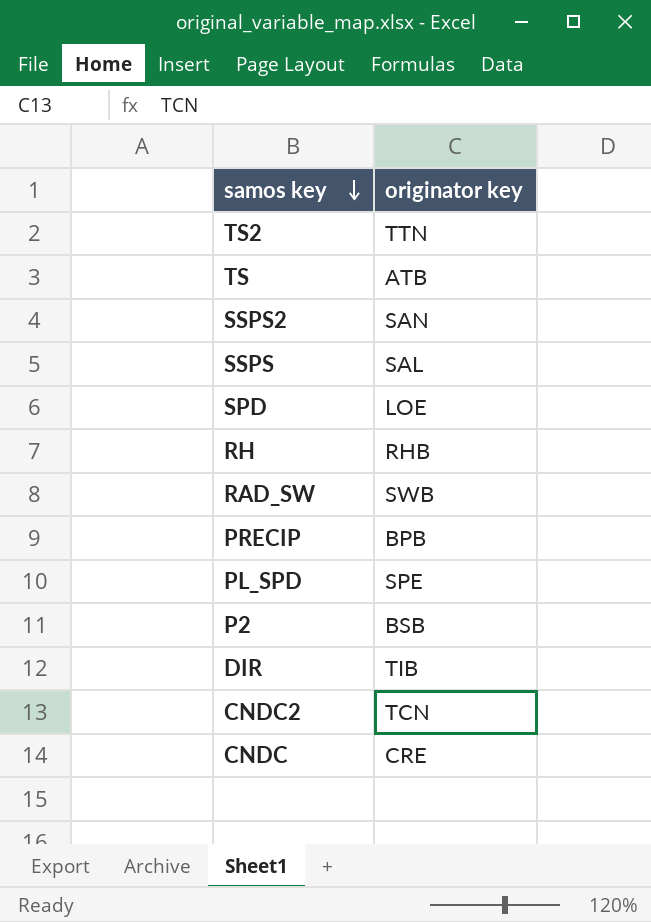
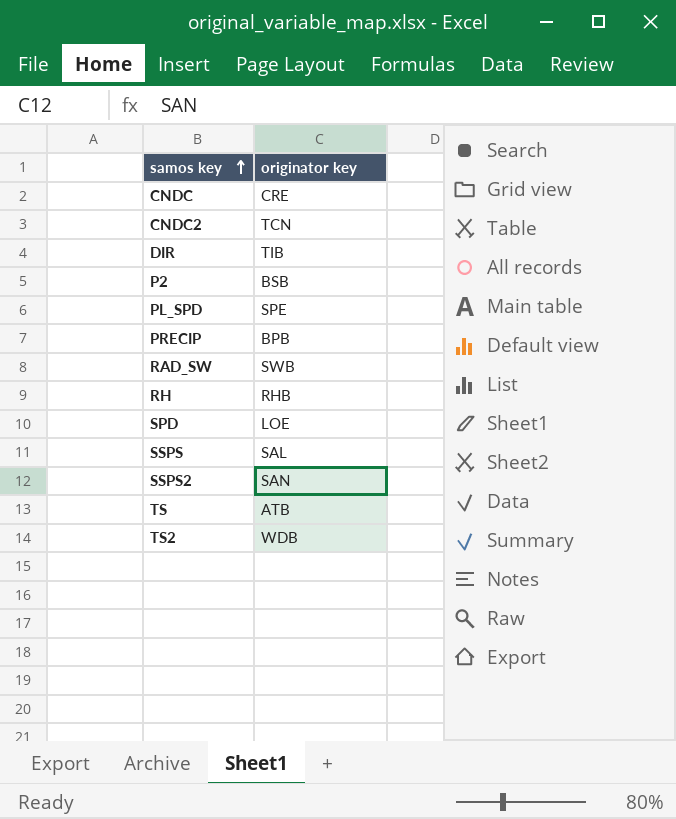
row order: samos key descending -> samos key ascending
TS2 | originator key: TTN -> WDB

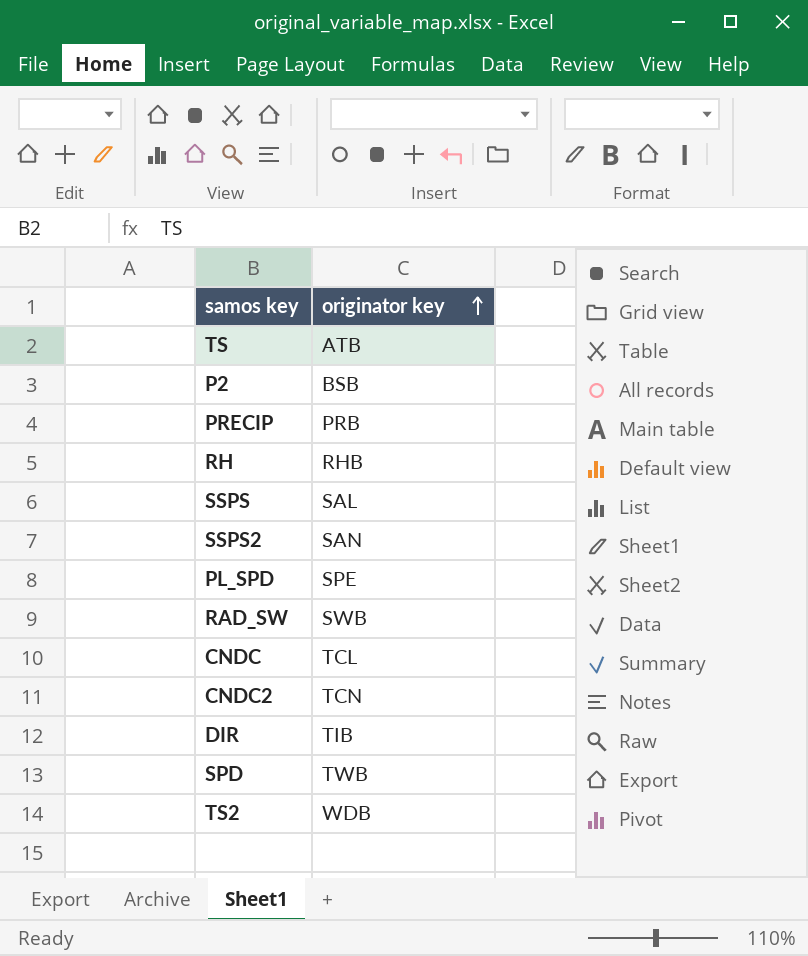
row order: samos key ascending -> originator key ascending
PRECIP | originator key: BPB -> PRB
CNDC | originator key: CRE -> TCL
SPD | originator key: LOE -> TWB

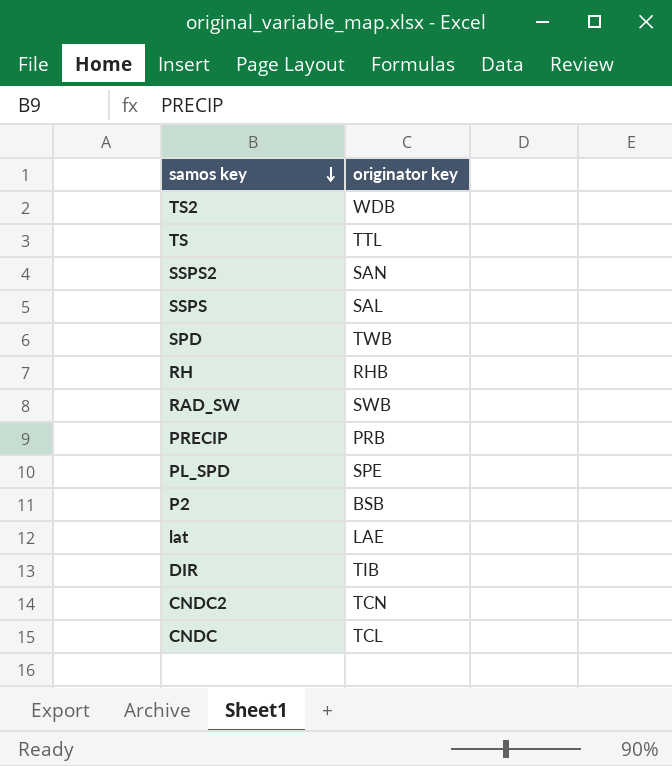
row order: originator key ascending -> samos key descending
TS | originator key: ATB -> TTL
row lat: none -> LAE

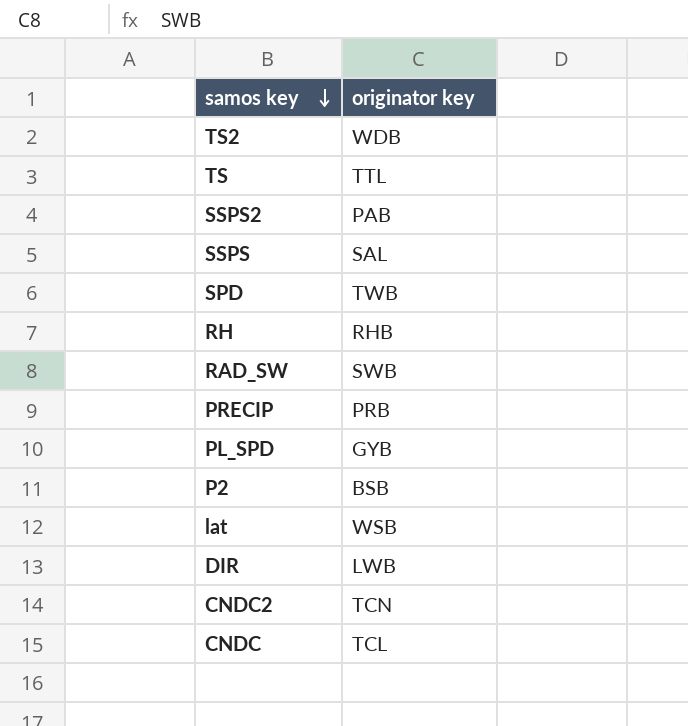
SSPS2 | originator key: SAN -> PAB
PL_SPD | originator key: SPE -> GYB
lat | originator key: LAE -> WSB
DIR | originator key: TIB -> LWB

